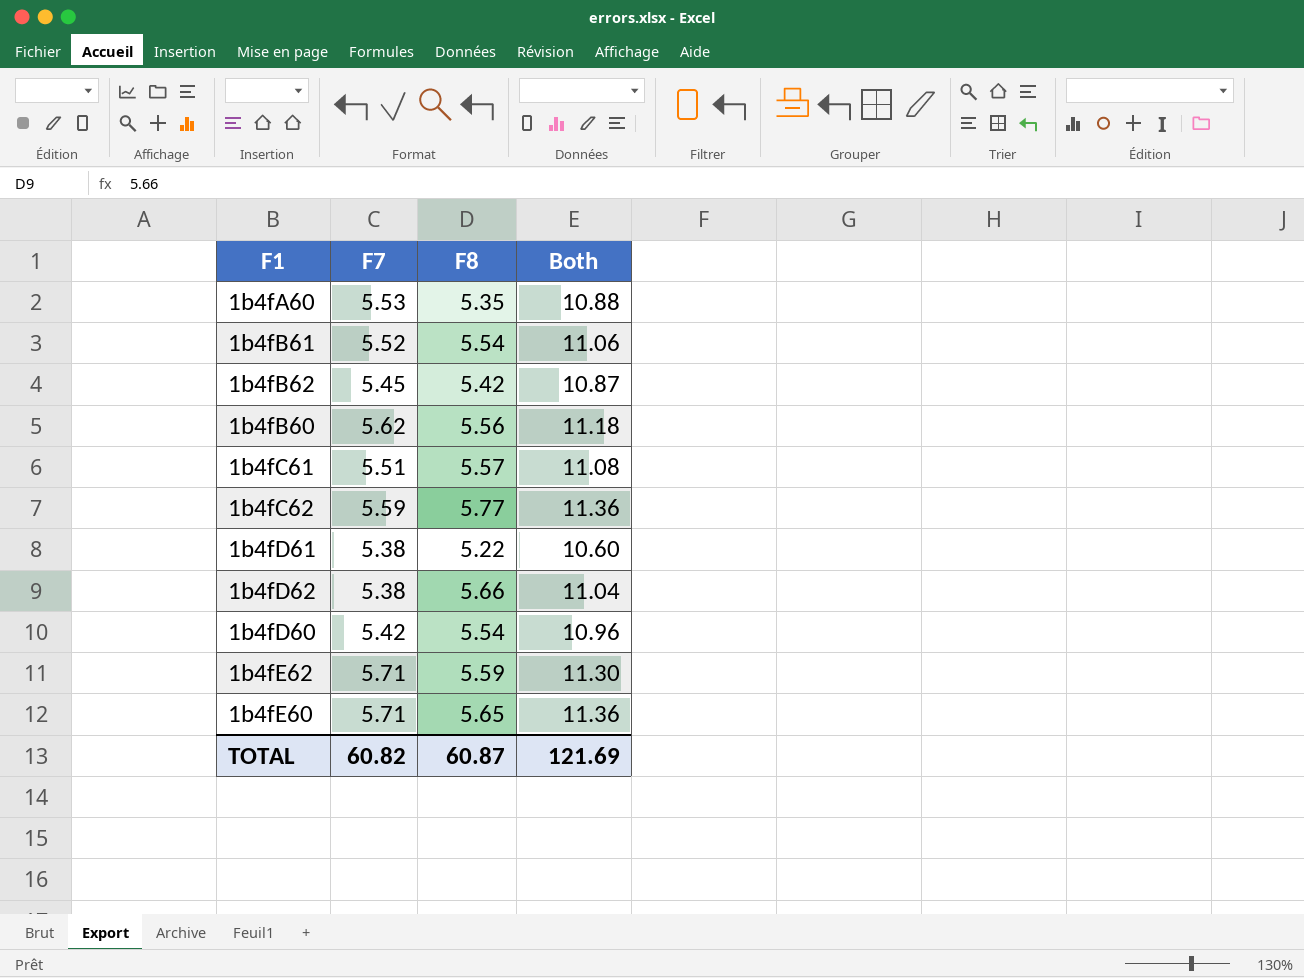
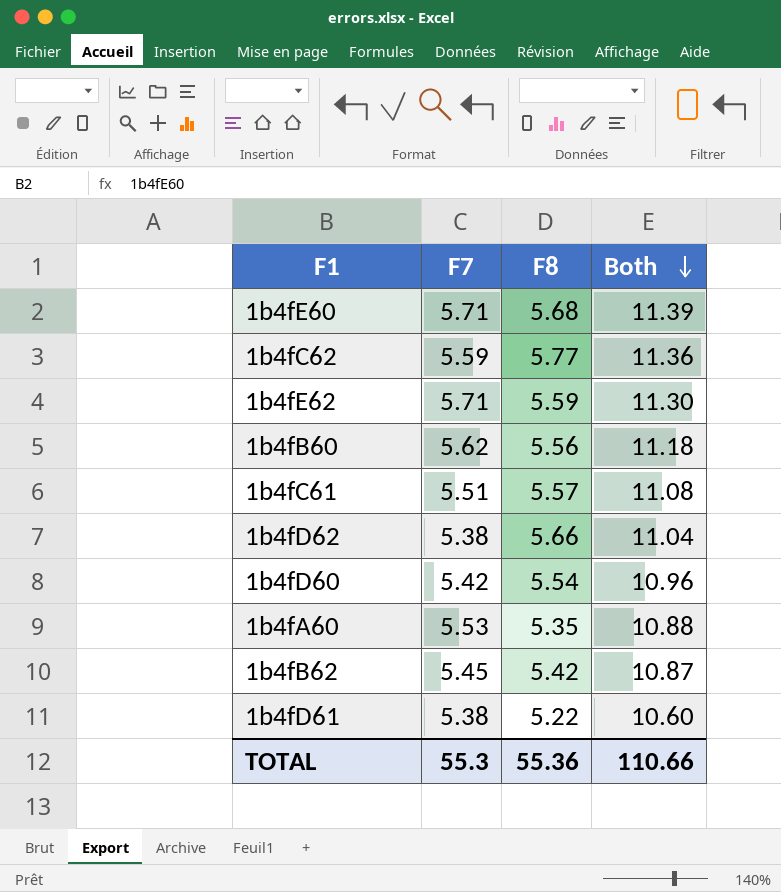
row order: none -> Both descending
row 1b4fB61: 5.52 | 5.54 | 11.06 -> none
1b4fE60 | F8: 5.65 -> 5.68
1b4fE60 | Both: 11.36 -> 11.39
TOTAL | F7: 60.82 -> 55.3
TOTAL | F8: 60.87 -> 55.36
TOTAL | Both: 121.69 -> 110.66

